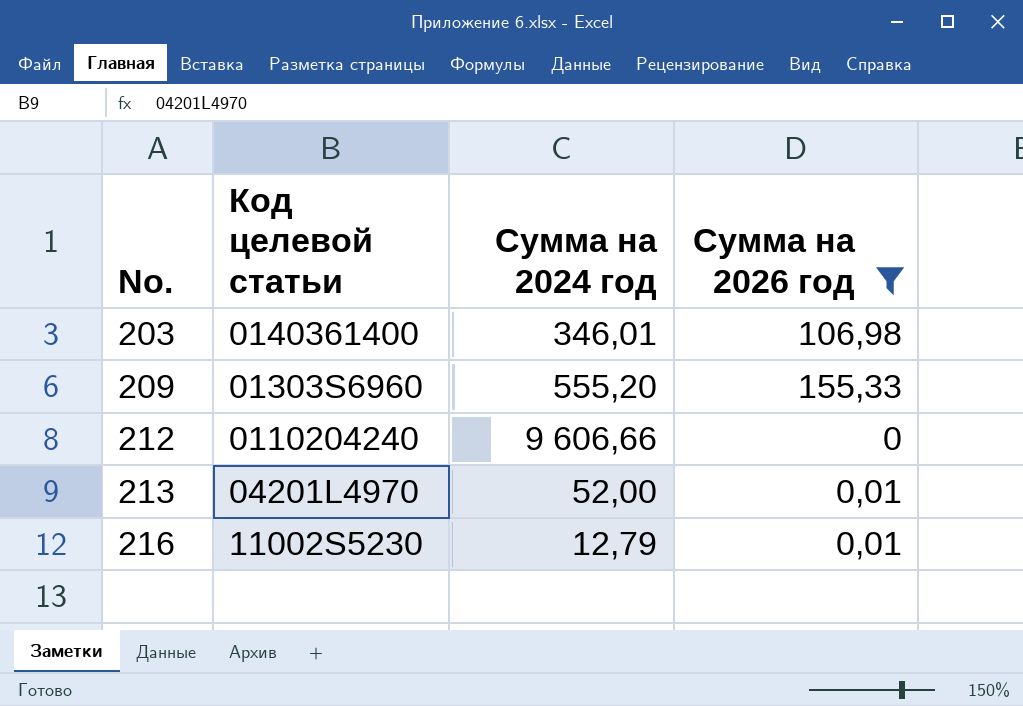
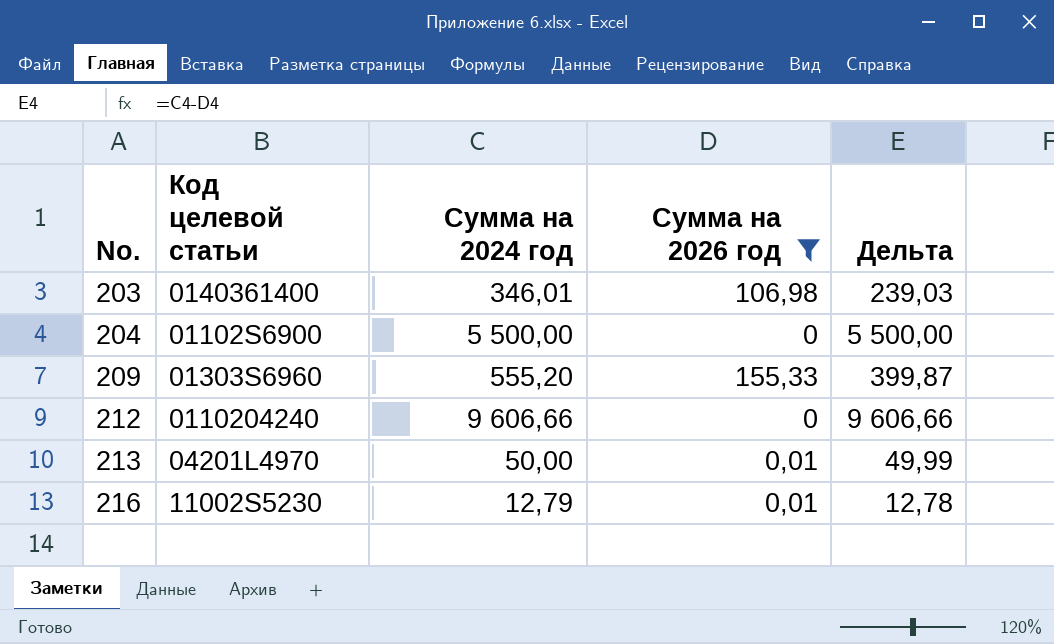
column Дельта | formula: none -> [Сумма на 2024 год] - [Сумма на 2026 год]
row 204: none -> 01102S6900 | 5 500,00 | 0 | 5 500,00
213 | Сумма на 2024 год: 52,00 -> 50,00

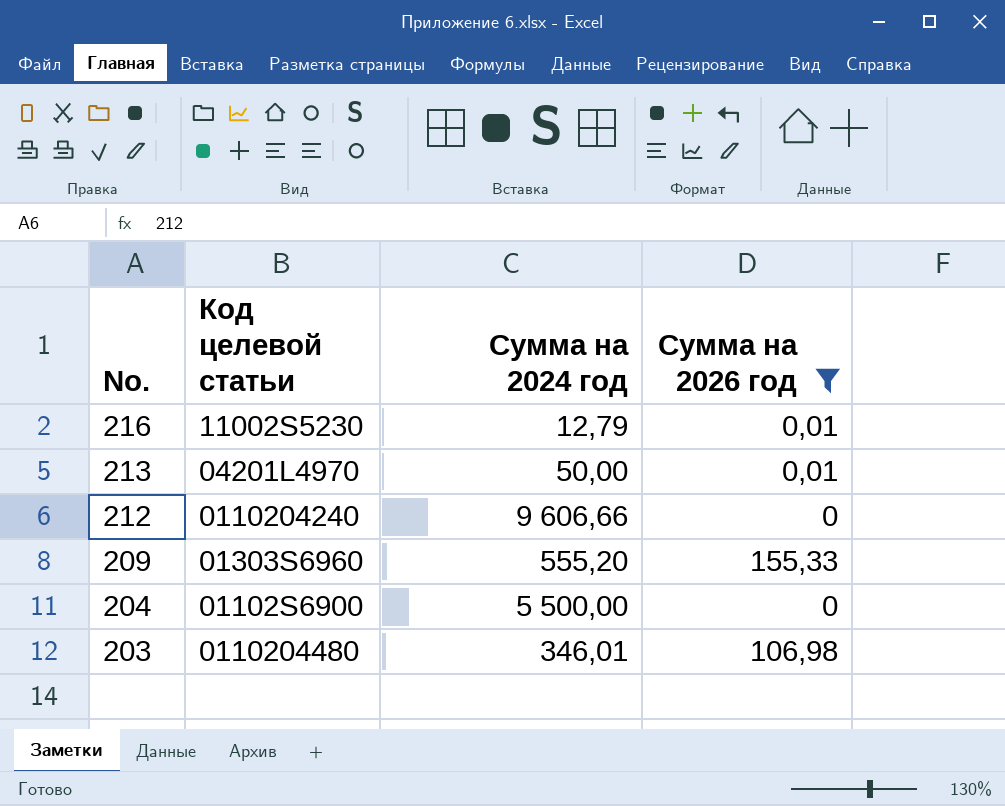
row order: No. ascending -> No. descending
column Дельта | formula: [Сумма на 2024 год] - [Сумма на 2026 год] -> none
203 | Код целевой статьи: 0140361400 -> 0110204480

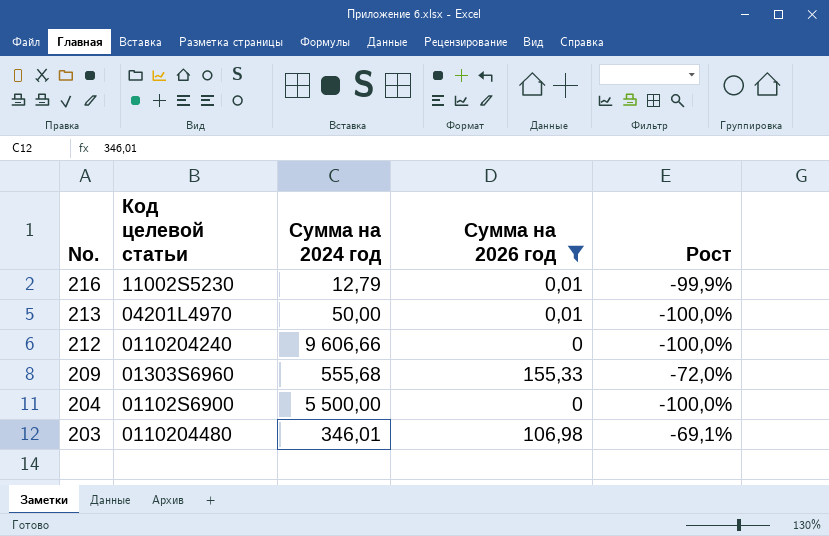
column Рост | formula: none -> ([Сумма на 2026 год] - [Сумма на 2024 год]) / [Сумма на 2024 год]
209 | Сумма на 2024 год: 555,20 -> 555,68

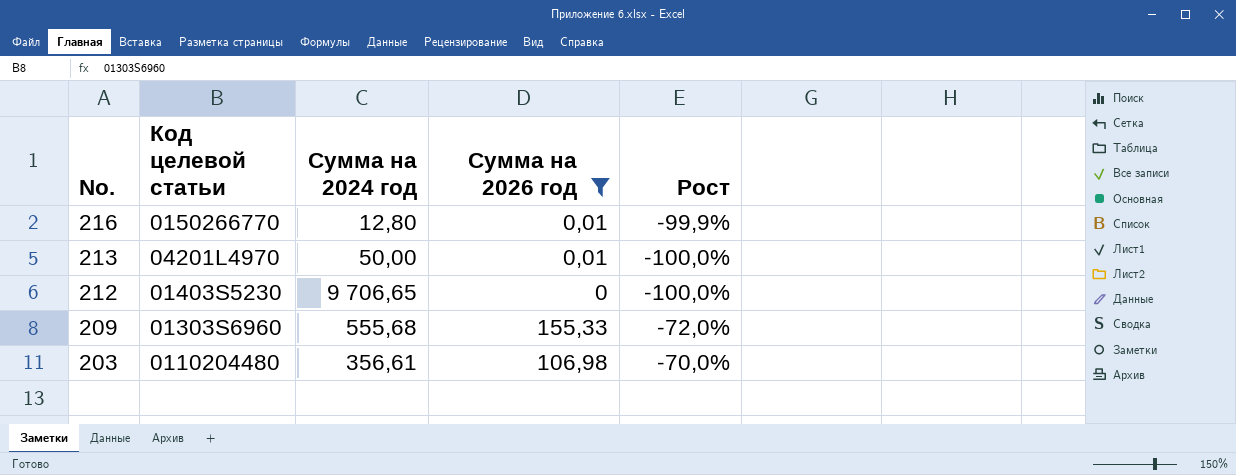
row 204: 01102S6900 | 5 500,00 | 0 | -100,0% -> none
216 | Код целевой статьи: 11002S5230 -> 0150266770
216 | Сумма на 2024 год: 12,79 -> 12,80
212 | Код целевой статьи: 0110204240 -> 01403S5230
212 | Сумма на 2024 год: 9 606,66 -> 9 706,65
203 | Сумма на 2024 год: 346,01 -> 356,61
203 | Рост: -69,1% -> -70,0%

